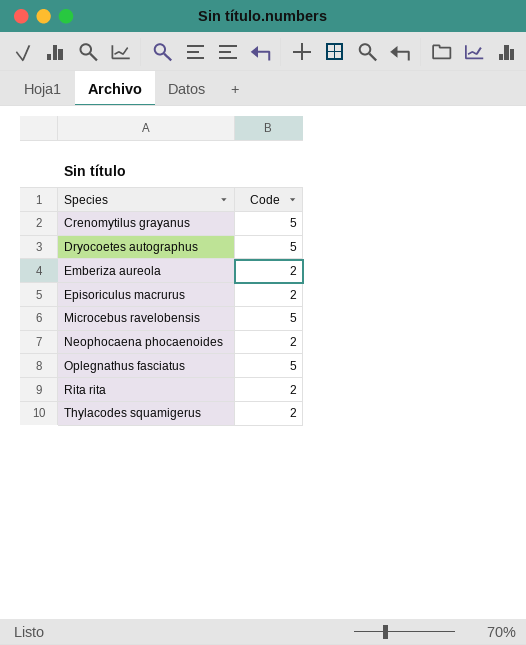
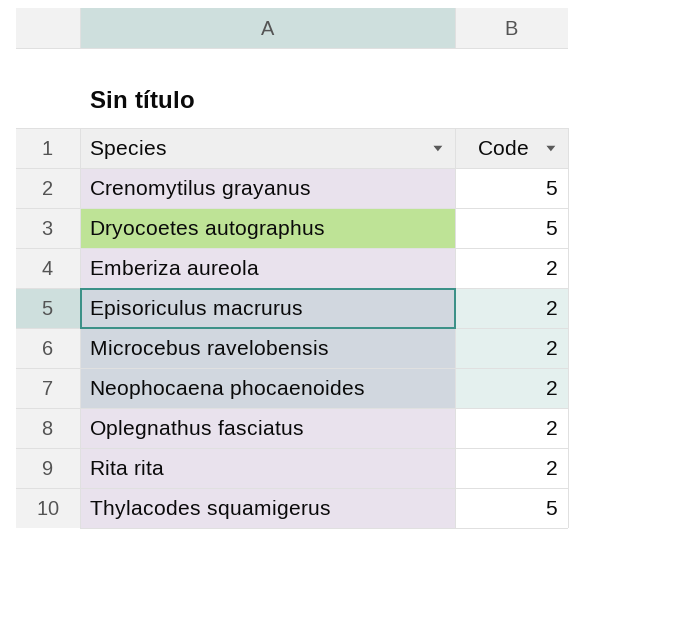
Microcebus ravelobensis | Code: 5 -> 2
Oplegnathus fasciatus | Code: 5 -> 2
Thylacodes squamigerus | Code: 2 -> 5

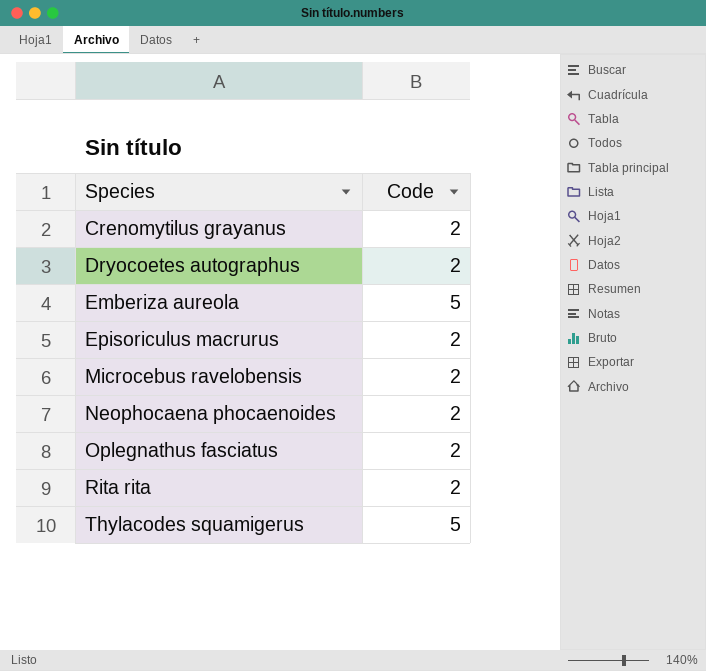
Crenomytilus grayanus | Code: 5 -> 2
Dryocoetes autographus | Code: 5 -> 2
Emberiza aureola | Code: 2 -> 5

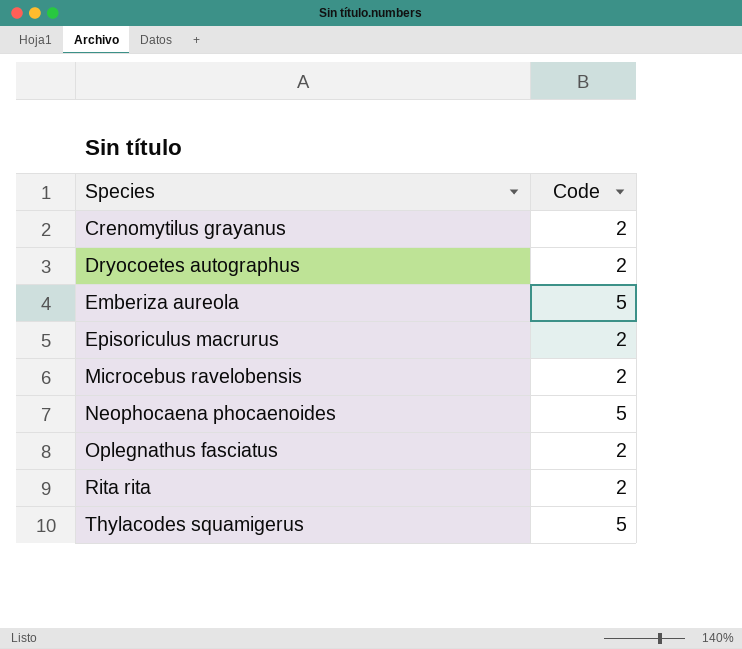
Neophocaena phocaenoides | Code: 2 -> 5

